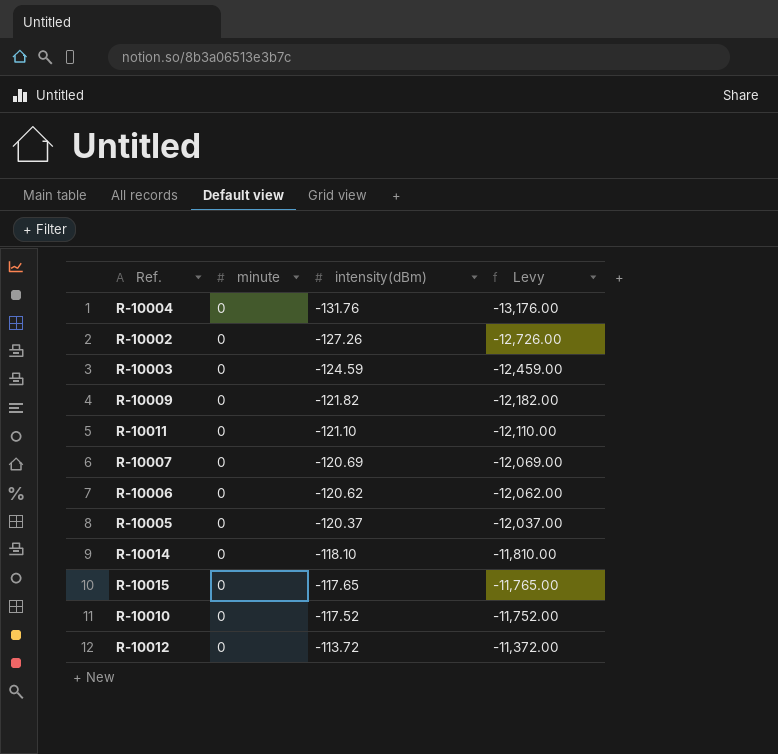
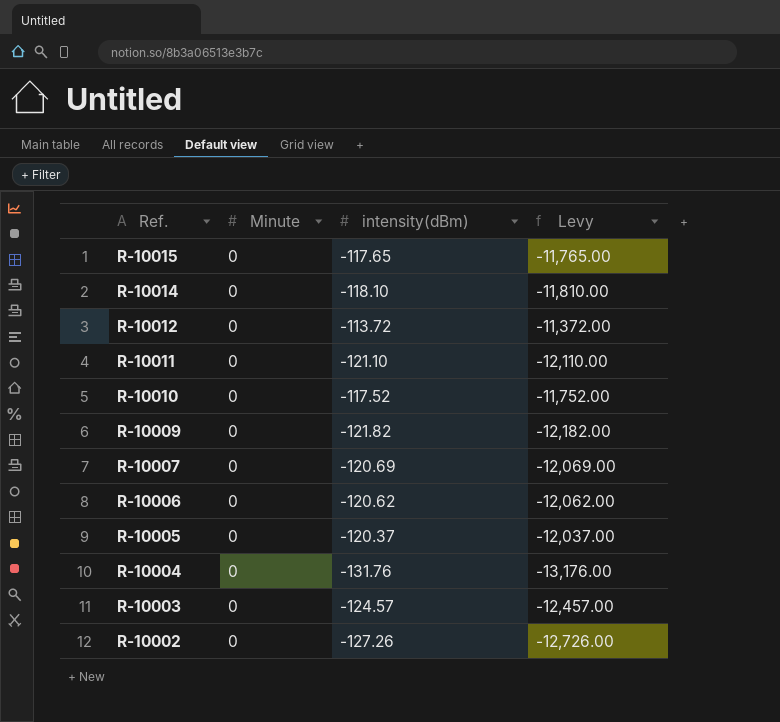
row order: intensity(dBm) ascending -> Ref. descending
column name: minute -> Minute
R-10003 | intensity(dBm): -124.59 -> -124.57
R-10003 | Levy: -12,459.00 -> -12,457.00

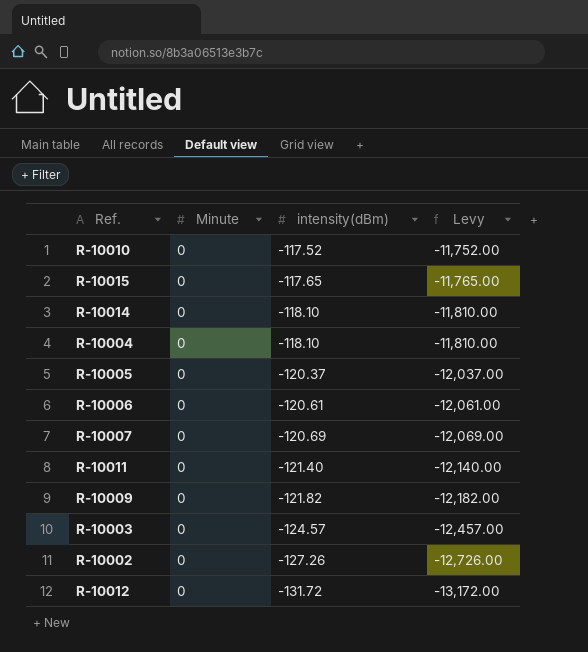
row order: Ref. descending -> intensity(dBm) descending
R-10004 | intensity(dBm): -131.76 -> -118.10
R-10004 | Levy: -13,176.00 -> -11,810.00
R-10006 | intensity(dBm): -120.62 -> -120.61
R-10006 | Levy: -12,062.00 -> -12,061.00
R-10011 | intensity(dBm): -121.10 -> -121.40
R-10011 | Levy: -12,110.00 -> -12,140.00
R-10012 | intensity(dBm): -113.72 -> -131.72
R-10012 | Levy: -11,372.00 -> -13,172.00

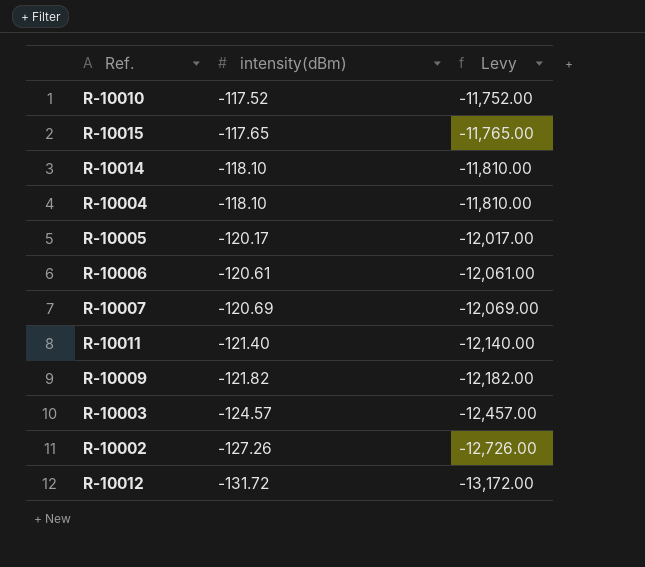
column Minute | position: 2 -> none
R-10005 | intensity(dBm): -120.37 -> -120.17
R-10005 | Levy: -12,037.00 -> -12,017.00

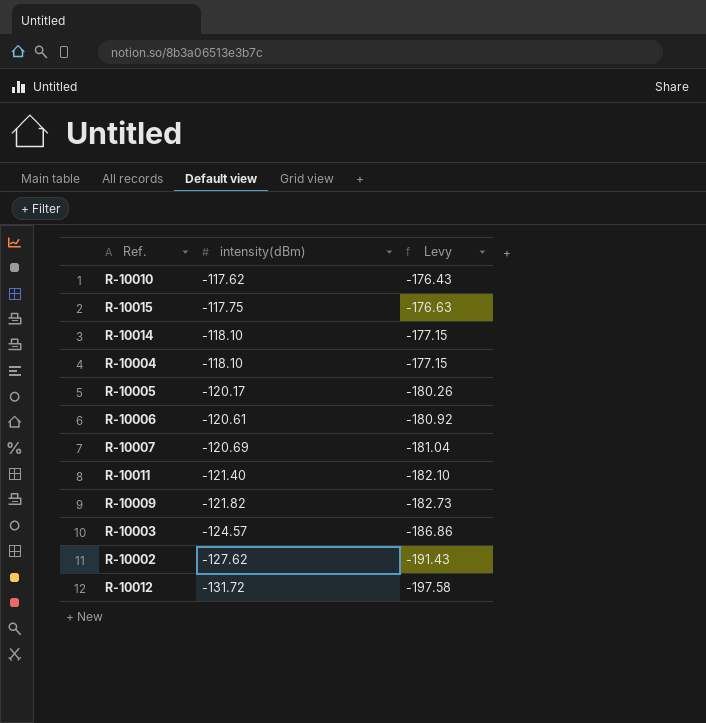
column Levy | formula: [intensity(dBm)] * 100 -> [intensity(dBm)] * 1.5
R-10010 | intensity(dBm): -117.52 -> -117.62
R-10015 | intensity(dBm): -117.65 -> -117.75
R-10002 | intensity(dBm): -127.26 -> -127.62

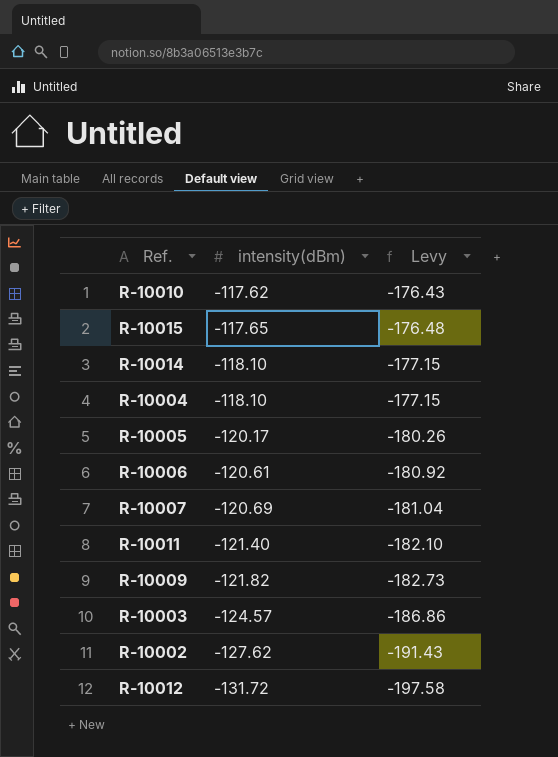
R-10015 | intensity(dBm): -117.75 -> -117.65
R-10015 | Levy: -176.63 -> -176.48

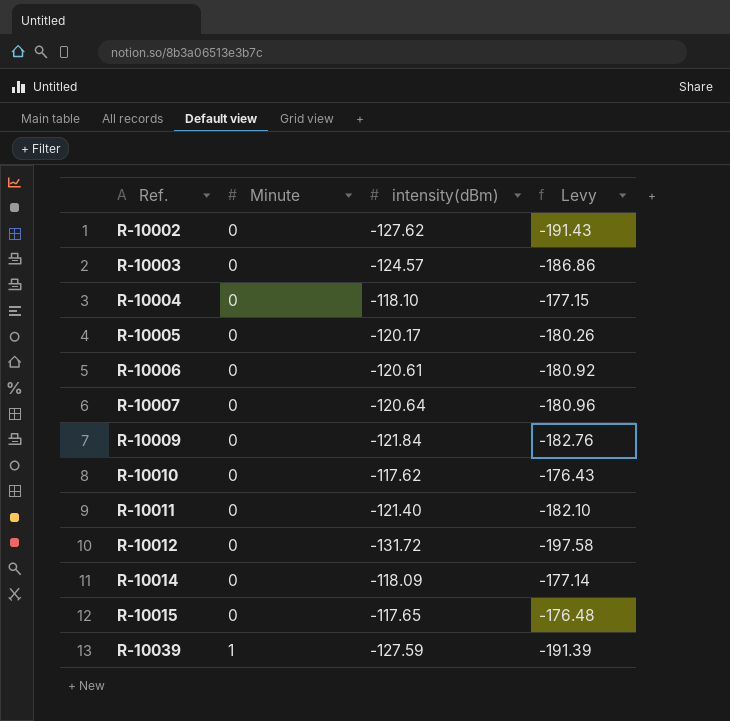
row order: intensity(dBm) descending -> Ref. ascending
column Minute | position: none -> 2
R-10007 | intensity(dBm): -120.69 -> -120.64
R-10007 | Levy: -181.04 -> -180.96
R-10009 | intensity(dBm): -121.82 -> -121.84
R-10009 | Levy: -182.73 -> -182.76
R-10014 | intensity(dBm): -118.10 -> -118.09
R-10014 | Levy: -177.15 -> -177.14
row R-10039: none -> 1 | -127.59 | -191.39

